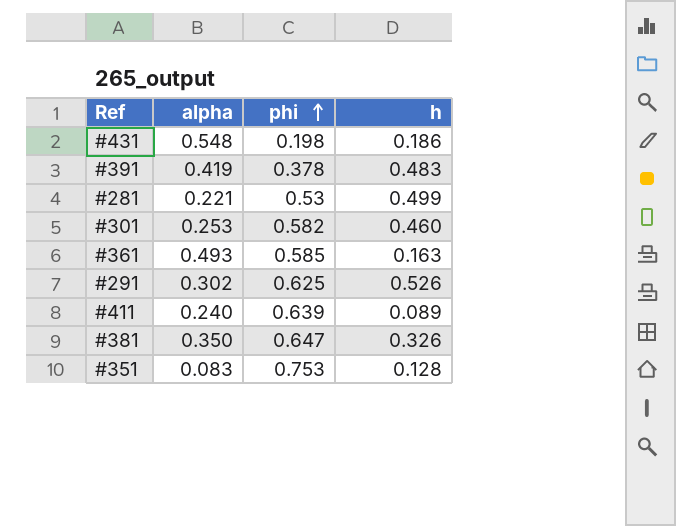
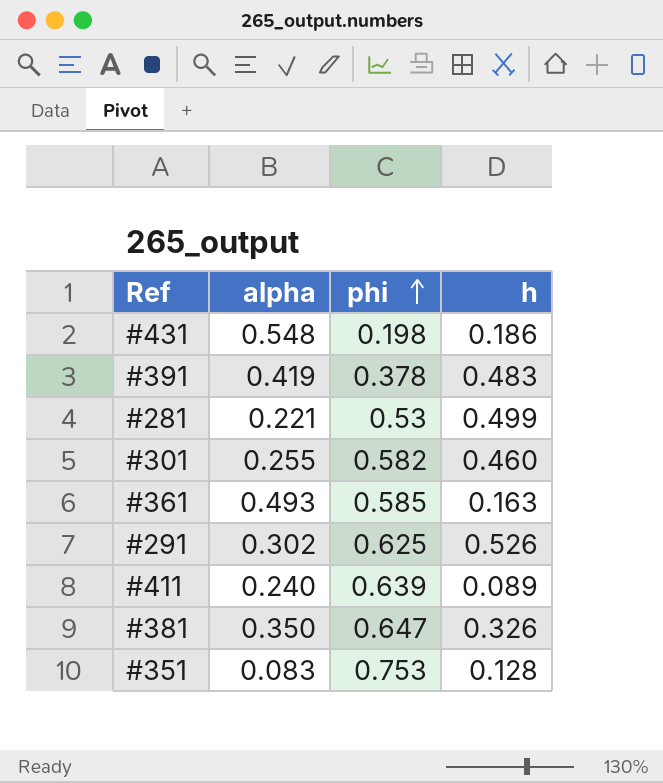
#301 | alpha: 0.253 -> 0.255

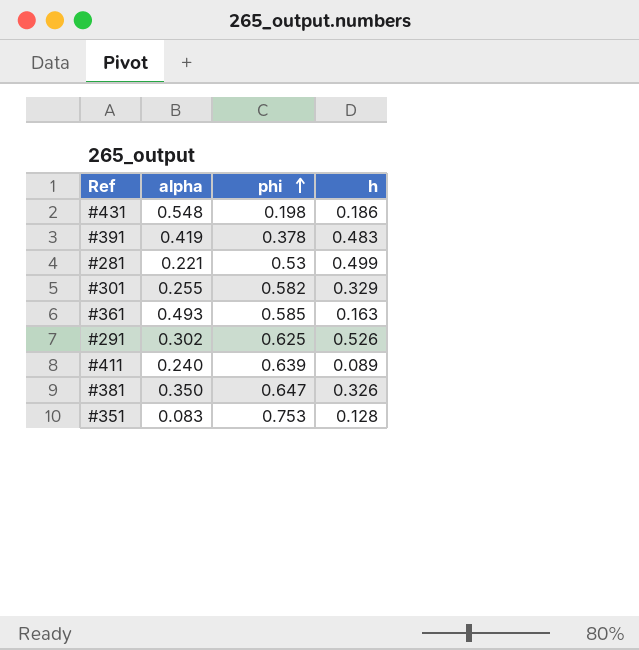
#301 | h: 0.460 -> 0.329

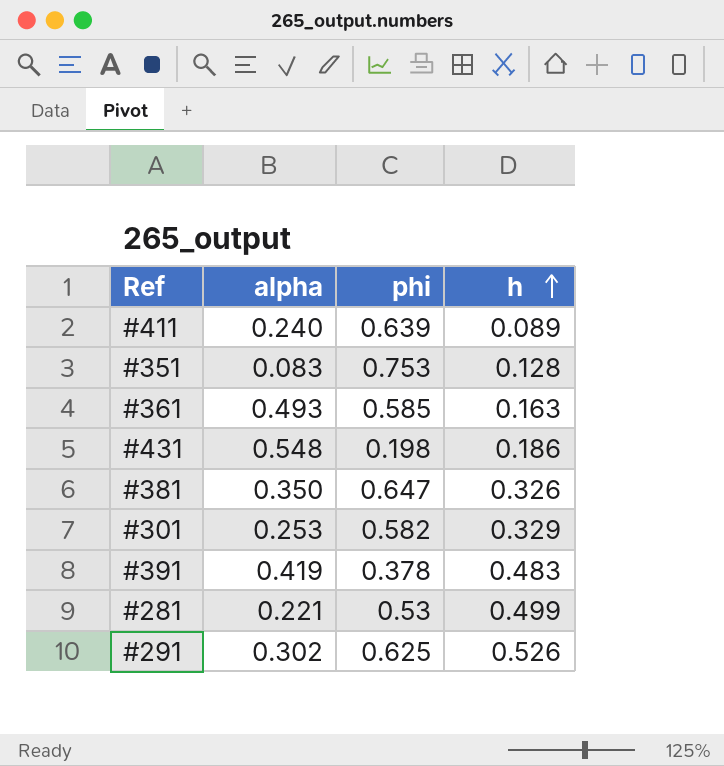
row order: phi ascending -> h ascending
#301 | alpha: 0.255 -> 0.253

